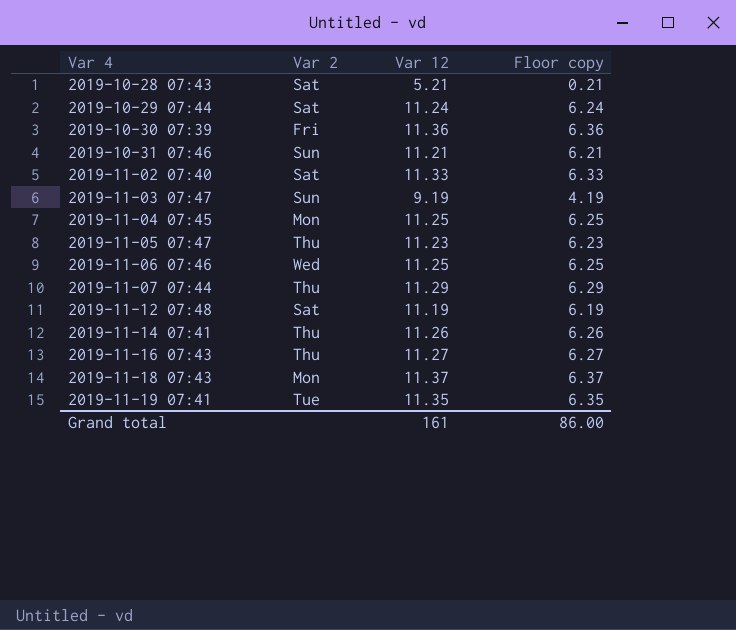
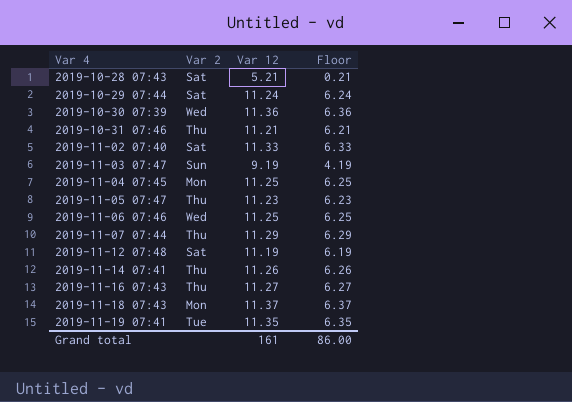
column name: Floor copy -> Floor
2019-10-30 07:39 | Var 2: Fri -> Wed
2019-10-31 07:46 | Var 2: Sun -> Thu

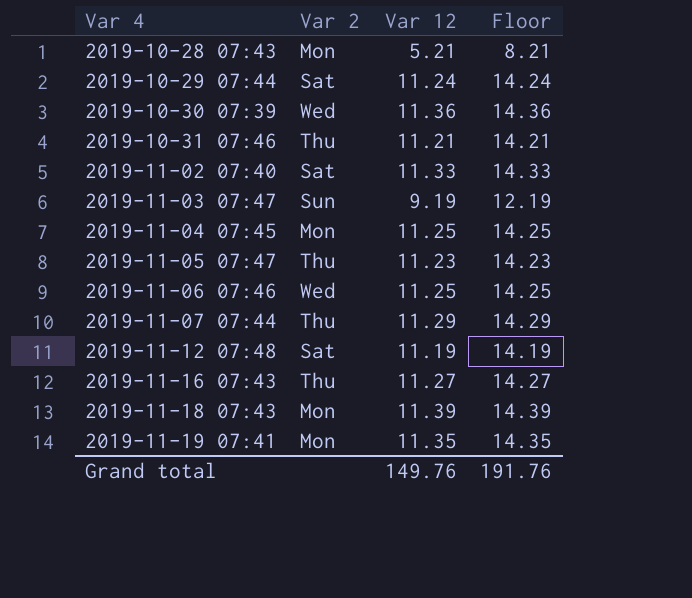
column Floor | formula: [Var 12] - 5 -> [Var 12] + 3
row 2019-11-14 07:41: Thu | 11.26 | 6.26 -> none
2019-10-28 07:43 | Var 2: Sat -> Mon
2019-11-18 07:43 | Var 12: 11.37 -> 11.39
2019-11-19 07:41 | Var 2: Tue -> Mon
Grand total | Var 12: 161 -> 149.76
Grand total | Floor: 86.00 -> 191.76

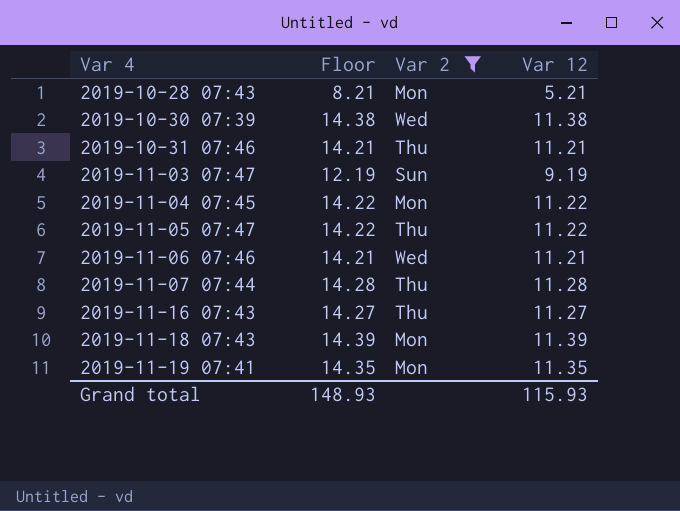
filter: none -> Var 2 != Sat
column Floor | position: 4 -> 2
2019-10-30 07:39 | Floor: 14.36 -> 14.38
2019-10-30 07:39 | Var 12: 11.36 -> 11.38
2019-11-04 07:45 | Floor: 14.25 -> 14.22
2019-11-04 07:45 | Var 12: 11.25 -> 11.22
2019-11-05 07:47 | Floor: 14.23 -> 14.22
2019-11-05 07:47 | Var 12: 11.23 -> 11.22
2019-11-06 07:46 | Floor: 14.25 -> 14.21
2019-11-06 07:46 | Var 12: 11.25 -> 11.21
2019-11-07 07:44 | Floor: 14.29 -> 14.28
2019-11-07 07:44 | Var 12: 11.29 -> 11.28
Grand total | Floor: 191.76 -> 148.93
Grand total | Var 12: 149.76 -> 115.93

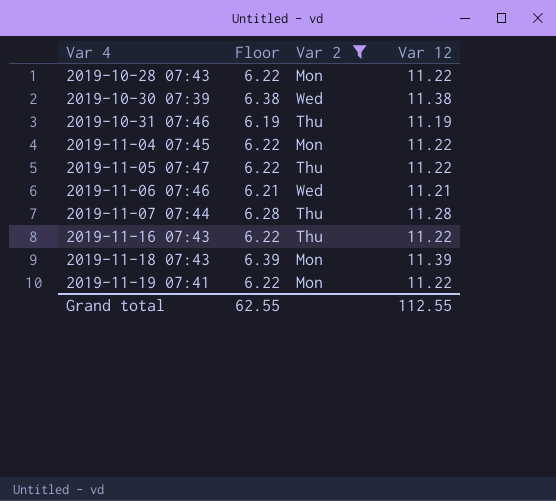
column Floor | formula: [Var 12] + 3 -> [Var 12] - 5
row 2019-11-03 07:47: 12.19 | Sun | 9.19 -> none
2019-10-28 07:43 | Var 12: 5.21 -> 11.22
2019-10-31 07:46 | Var 12: 11.21 -> 11.19
2019-11-16 07:43 | Var 12: 11.27 -> 11.22
2019-11-19 07:41 | Var 12: 11.35 -> 11.22
Grand total | Floor: 148.93 -> 62.55
Grand total | Var 12: 115.93 -> 112.55

